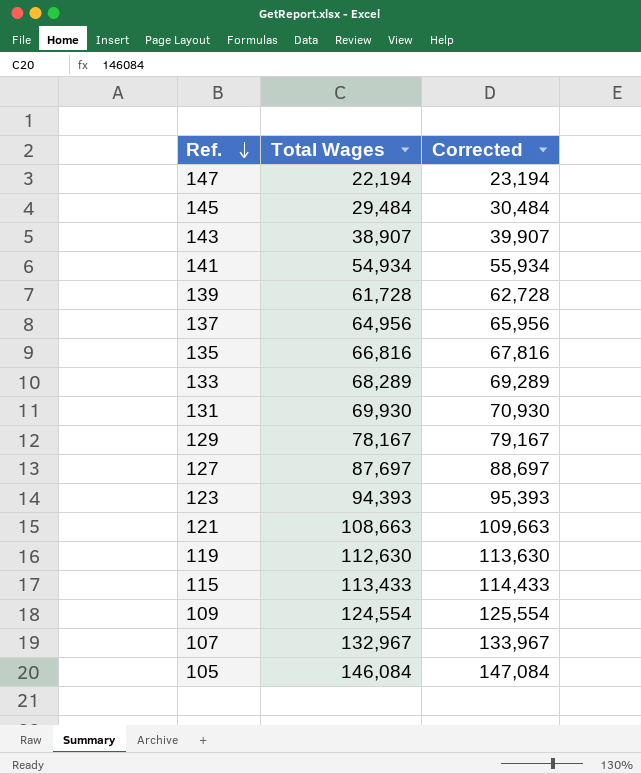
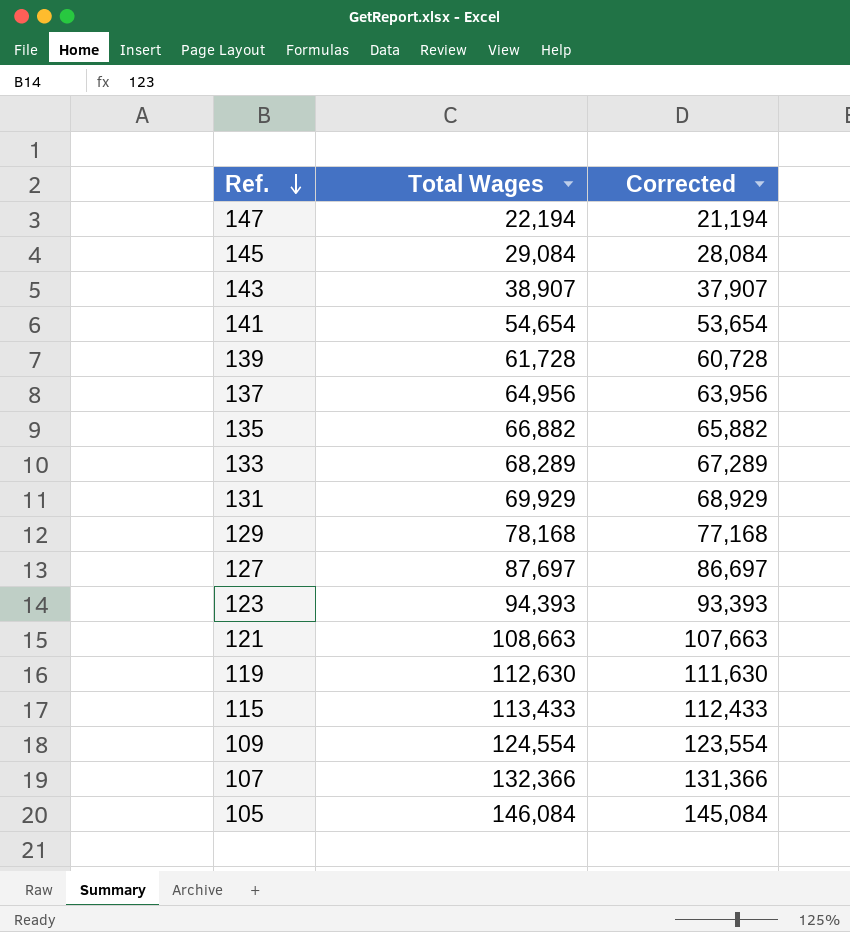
column Corrected | formula: [Total Wages] + 1000 -> [Total Wages] - 1000
145 | Total Wages: 29,484 -> 29,084
141 | Total Wages: 54,934 -> 54,654
135 | Total Wages: 66,816 -> 66,882
131 | Total Wages: 69,930 -> 69,929
129 | Total Wages: 78,167 -> 78,168
107 | Total Wages: 132,967 -> 132,366

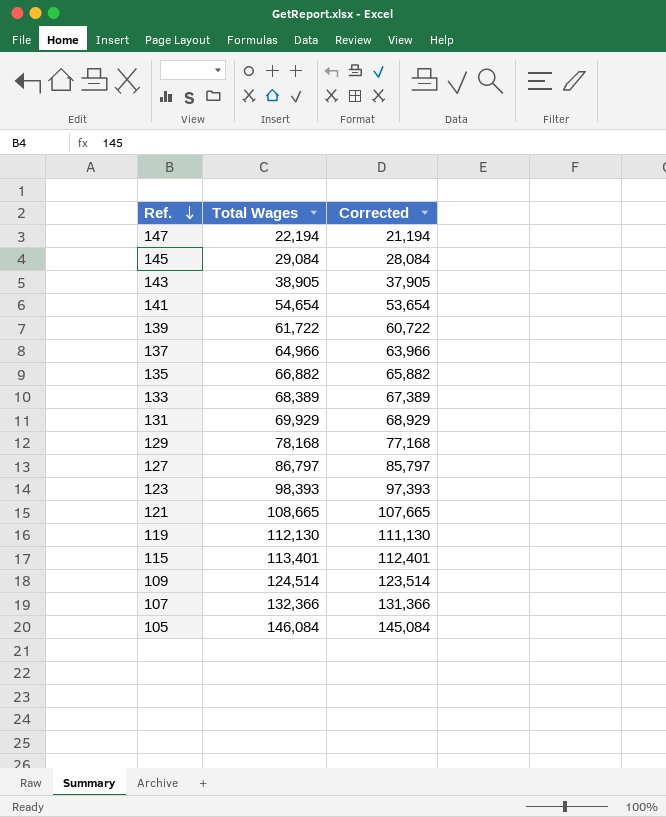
143 | Total Wages: 38,907 -> 38,905
143 | Corrected: 37,907 -> 37,905
139 | Total Wages: 61,728 -> 61,722
139 | Corrected: 60,728 -> 60,722
137 | Total Wages: 64,956 -> 64,966
137 | Corrected: 63,956 -> 63,966
133 | Total Wages: 68,289 -> 68,389
133 | Corrected: 67,289 -> 67,389
127 | Total Wages: 87,697 -> 86,797
127 | Corrected: 86,697 -> 85,797
123 | Total Wages: 94,393 -> 98,393
123 | Corrected: 93,393 -> 97,393
121 | Total Wages: 108,663 -> 108,665
121 | Corrected: 107,663 -> 107,665
119 | Total Wages: 112,630 -> 112,130
119 | Corrected: 111,630 -> 111,130
115 | Total Wages: 113,433 -> 113,401
115 | Corrected: 112,433 -> 112,401
109 | Total Wages: 124,554 -> 124,514
109 | Corrected: 123,554 -> 123,514

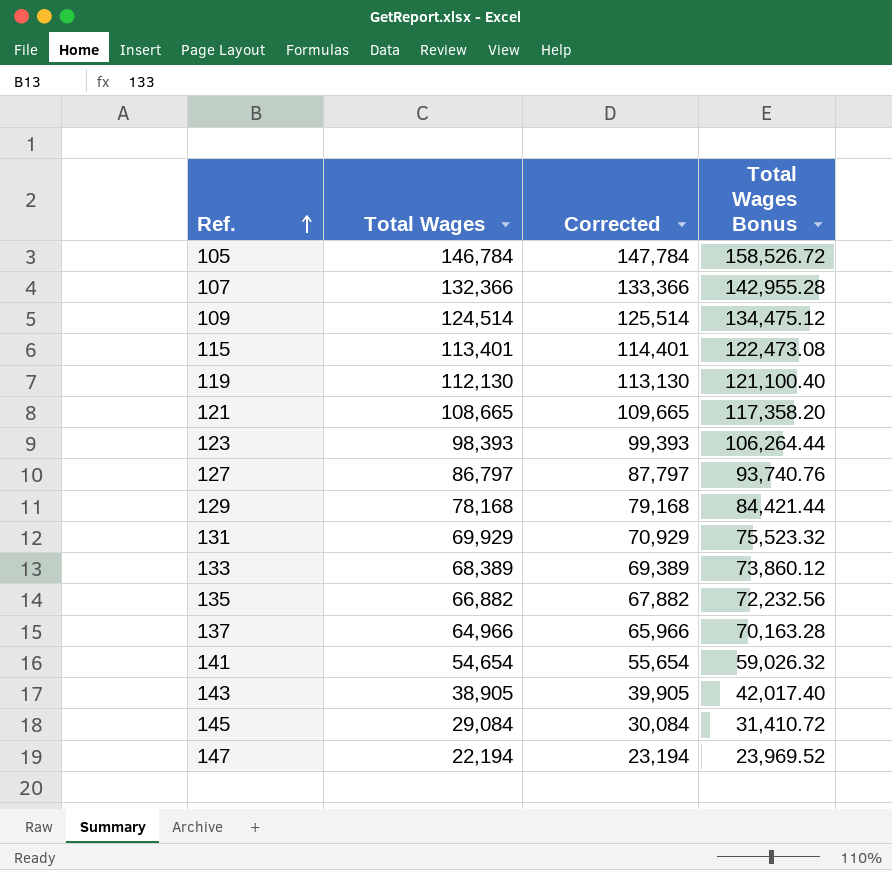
row order: Ref. descending -> Ref. ascending
column Corrected | formula: [Total Wages] - 1000 -> [Total Wages] + 1000
column Total Wages Bonus | formula: none -> [Total Wages] * 1.08
row 139: 61,722 | 60,722 -> none
105 | Total Wages: 146,084 -> 146,784

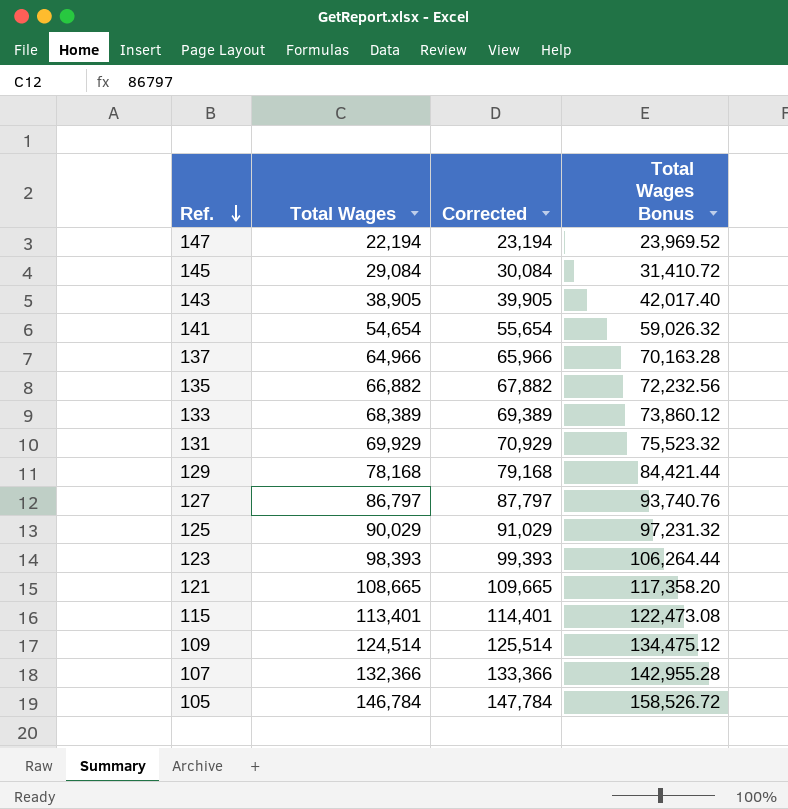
row order: Ref. ascending -> Ref. descending
row 119: 112,130 | 113,130 | 121,100.40 -> none
row 125: none -> 90,029 | 91,029 | 97,231.32

